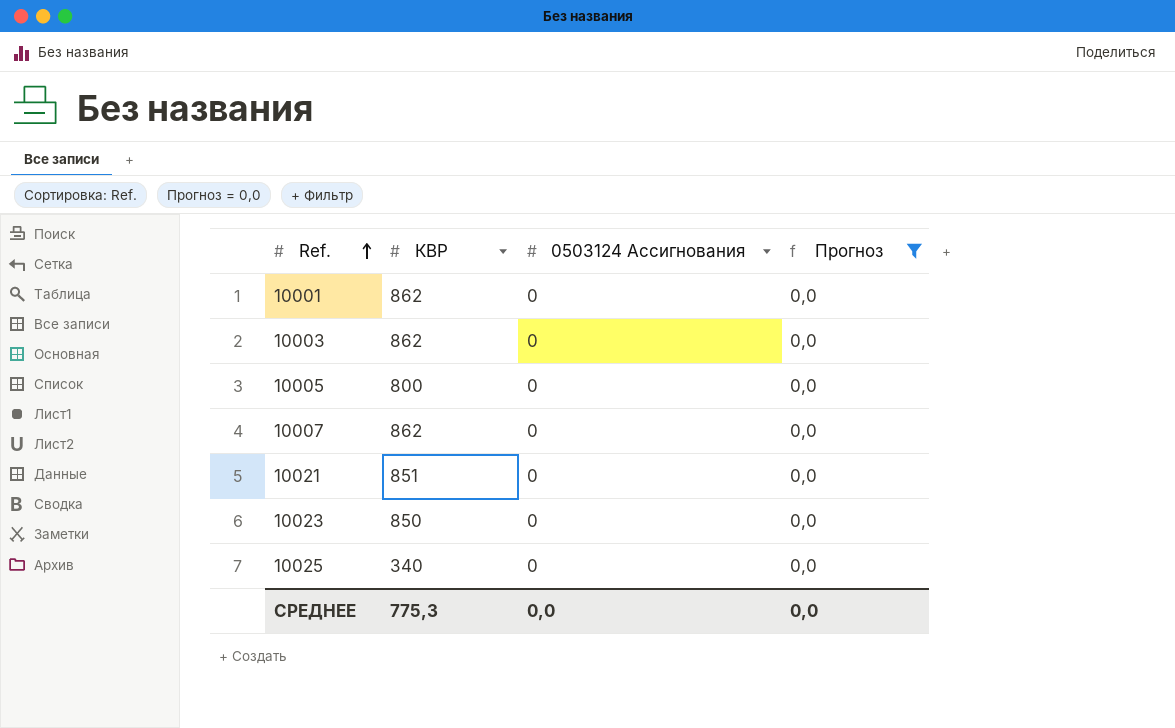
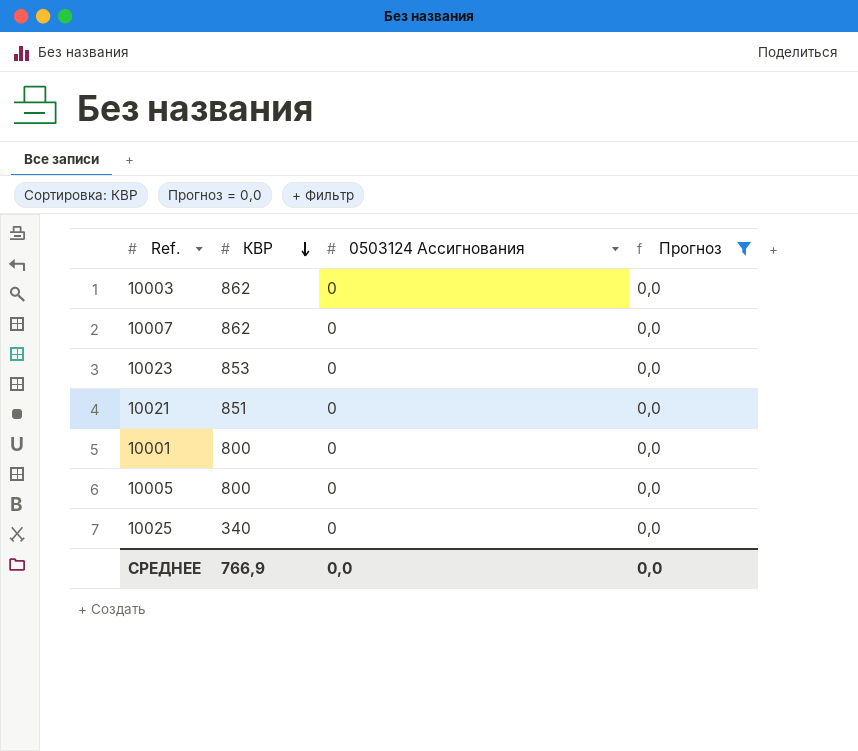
row order: Ref. ascending -> КВР descending
10023 | КВР: 850 -> 853
10001 | КВР: 862 -> 800
СРЕДНЕЕ | КВР: 775,3 -> 766,9

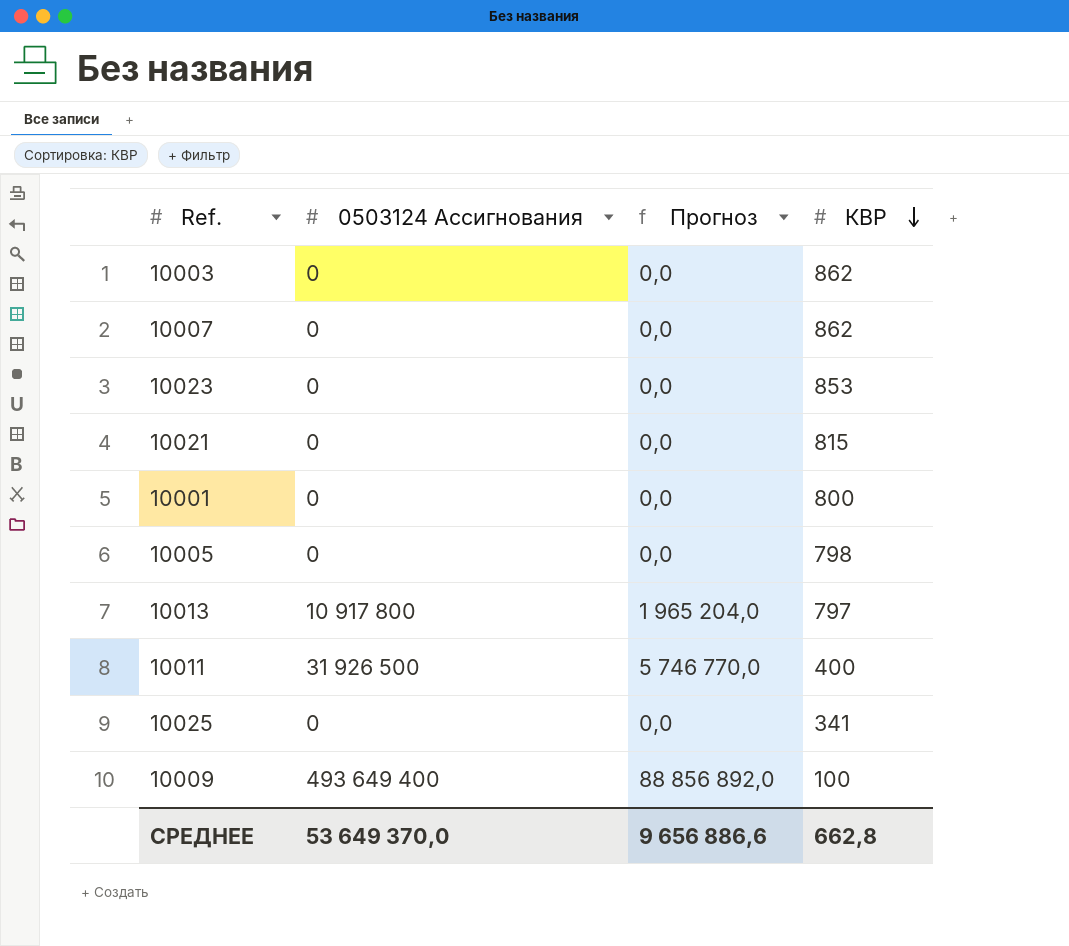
filter: Прогноз = 0,0 -> none
column КВР | position: 2 -> 4
10021 | КВР: 851 -> 815
10005 | КВР: 800 -> 798
10025 | КВР: 340 -> 341
СРЕДНЕЕ | 0503124 Ассигнования: 0,0 -> 53 649 370,0
СРЕДНЕЕ | Прогноз: 0,0 -> 9 656 886,6
СРЕДНЕЕ | КВР: 766,9 -> 662,8

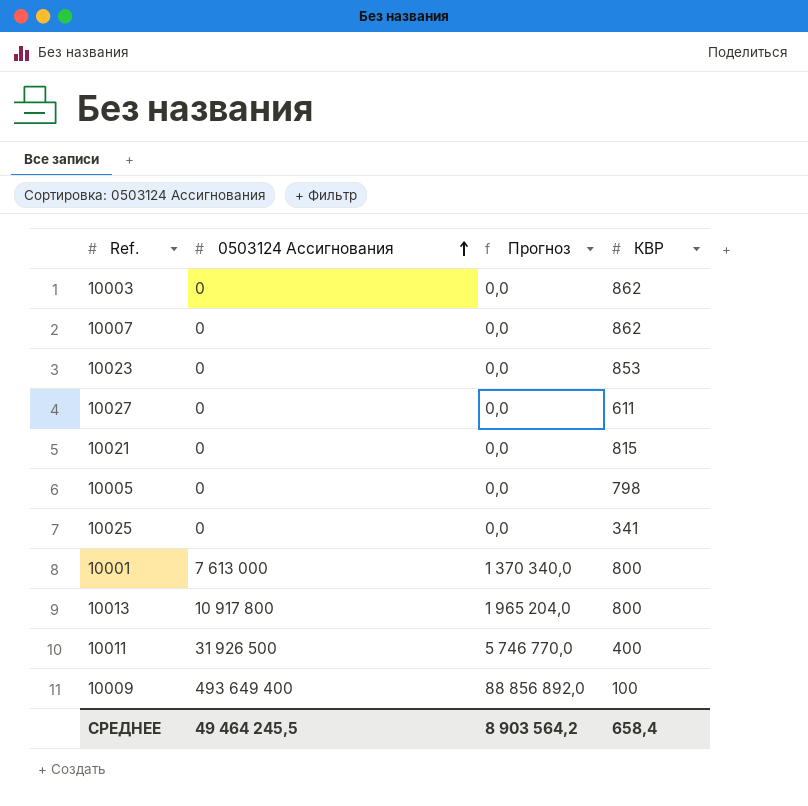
row order: КВР descending -> 0503124 Ассигнования ascending
row 10027: none -> 0 | 0,0 | 611
10001 | 0503124 Ассигнования: 0 -> 7 613 000
10001 | Прогноз: 0,0 -> 1 370 340,0
10013 | КВР: 797 -> 800
СРЕДНЕЕ | 0503124 Ассигнования: 53 649 370,0 -> 49 464 245,5
СРЕДНЕЕ | Прогноз: 9 656 886,6 -> 8 903 564,2
СРЕДНЕЕ | КВР: 662,8 -> 658,4

